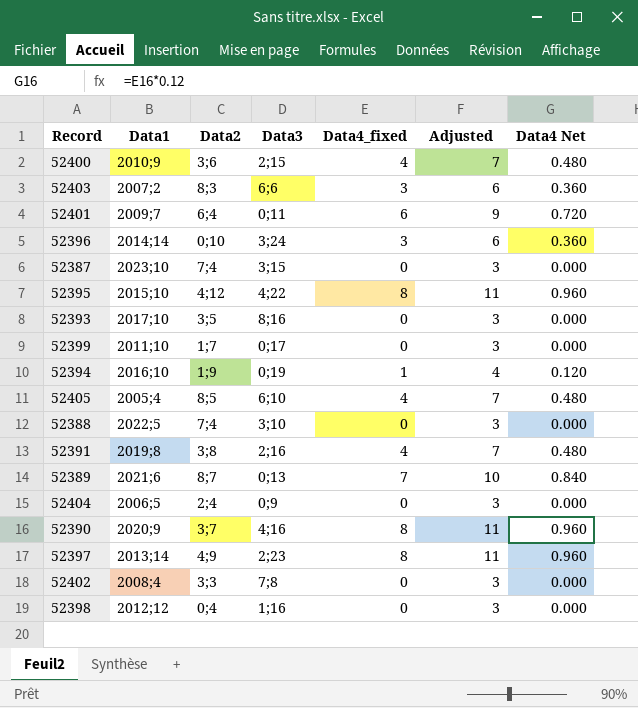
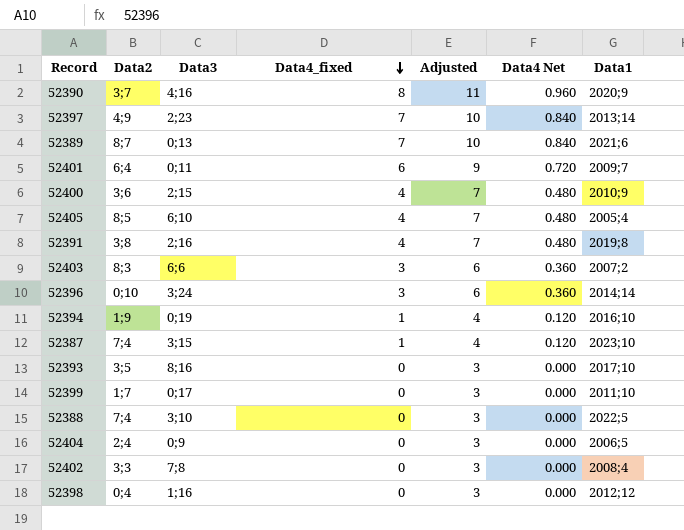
row order: none -> Data4_fixed descending
column Data1 | position: 2 -> 7
row 52395: 2015;10 | 4;12 | 4;22 | 8 | 11 | 0.960 -> none
52397 | Data4_fixed: 8 -> 7
52397 | Adjusted: 11 -> 10
52397 | Data4 Net: 0.960 -> 0.840
52387 | Data4_fixed: 0 -> 1
52387 | Adjusted: 3 -> 4
52387 | Data4 Net: 0.000 -> 0.120

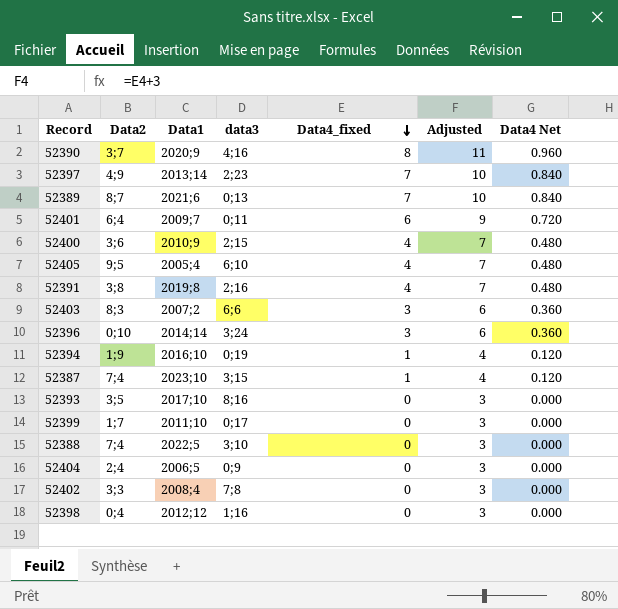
column Data1 | position: 7 -> 3
column name: Data3 -> data3
52405 | Data2: 8;5 -> 9;5

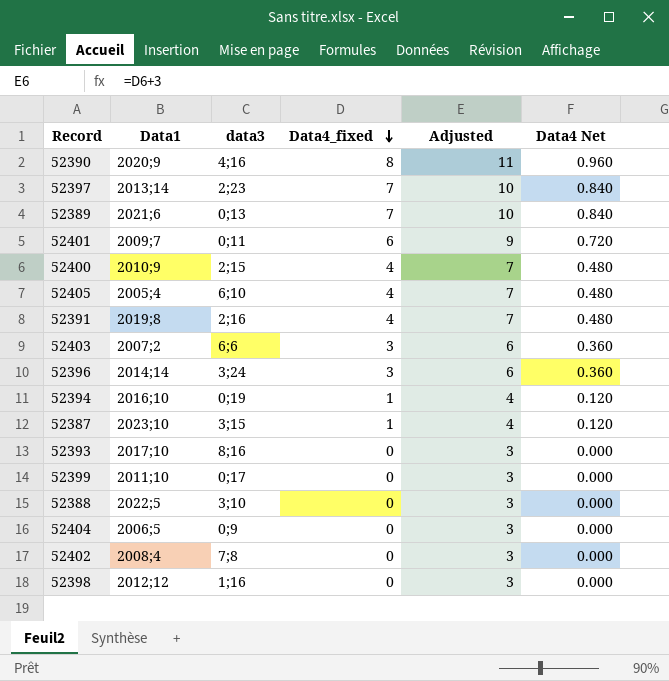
column Data2 | position: 2 -> none

